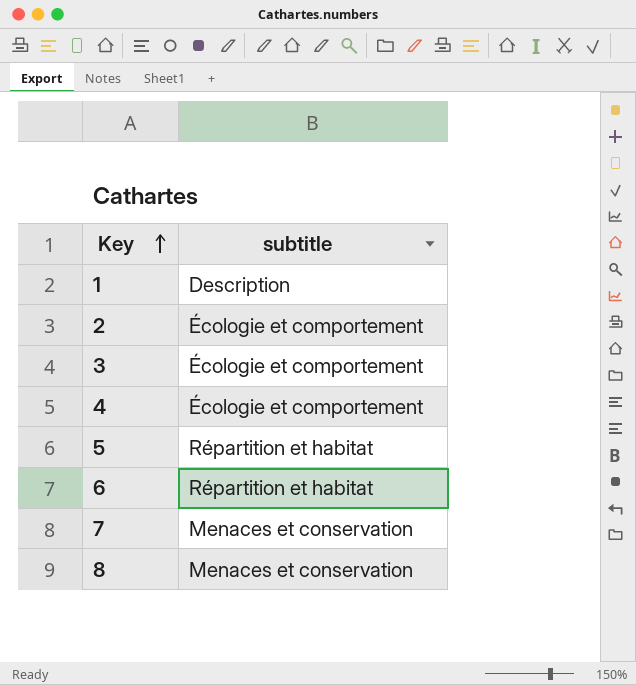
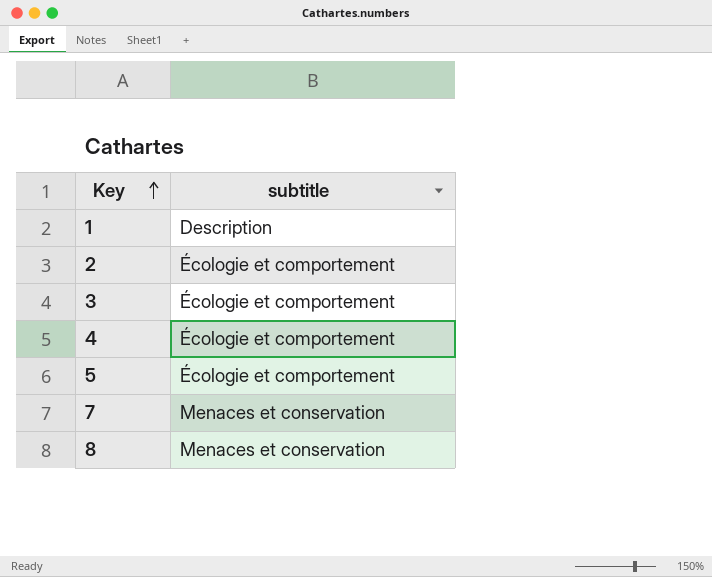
row 6: Répartition et habitat -> none
5 | subtitle: Répartition et habitat -> Écologie et comportement

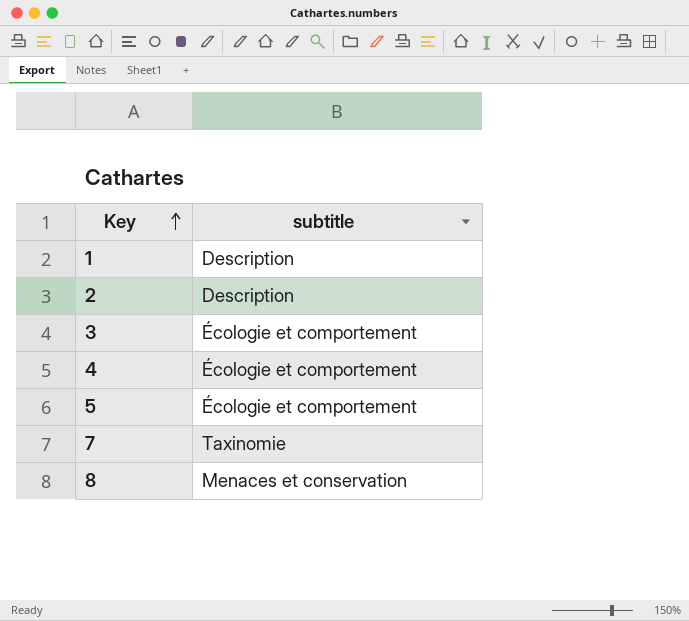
2 | subtitle: Écologie et comportement -> Description
7 | subtitle: Menaces et conservation -> Taxinomie

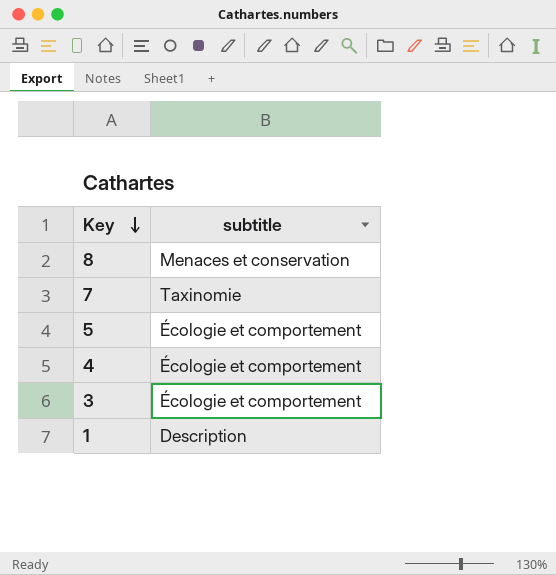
row order: Key ascending -> Key descending
row 2: Description -> none

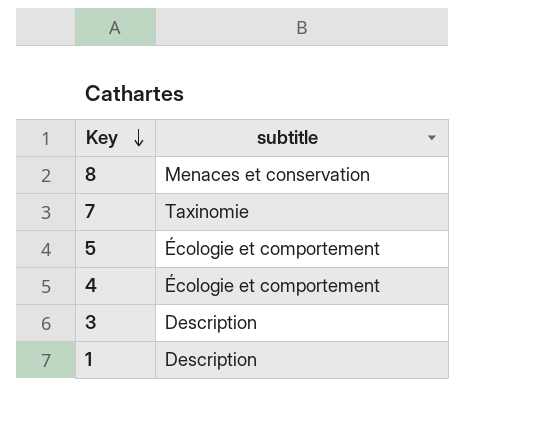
3 | subtitle: Écologie et comportement -> Description

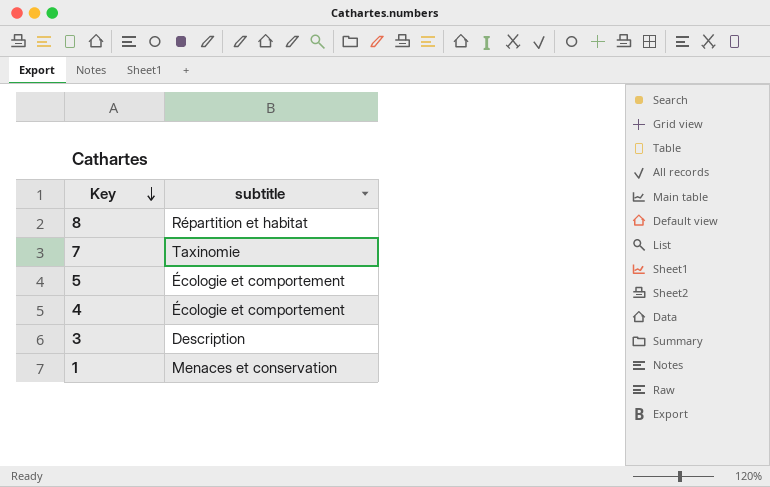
8 | subtitle: Menaces et conservation -> Répartition et habitat
1 | subtitle: Description -> Menaces et conservation

